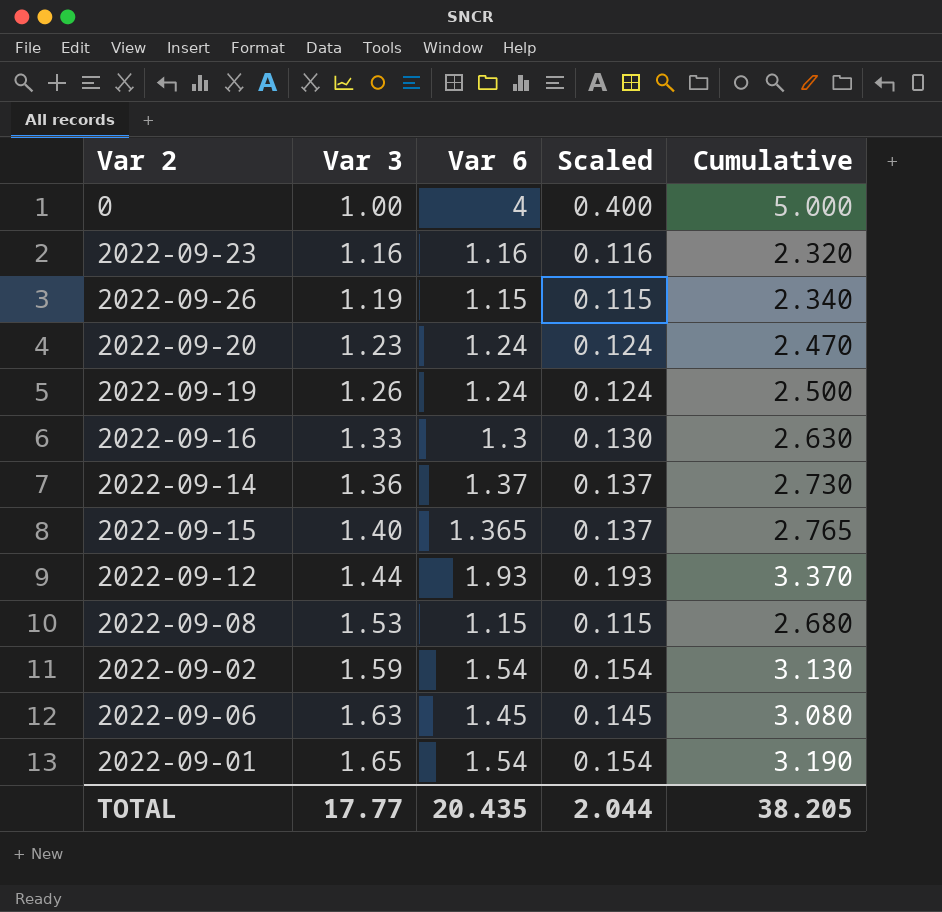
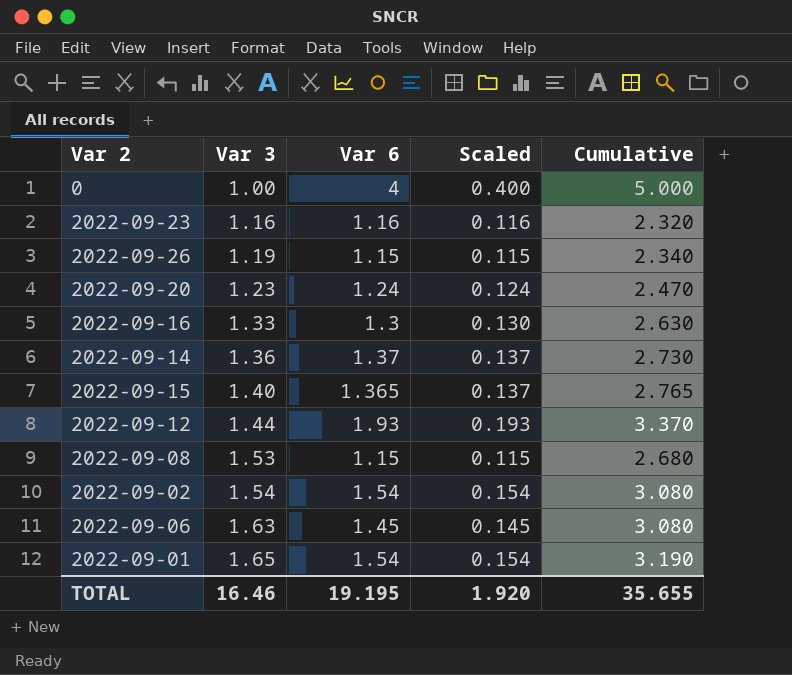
row 2022-09-19: 1.26 | 1.24 | 0.124 | 2.500 -> none
2022-09-02 | Var 3: 1.59 -> 1.54
2022-09-02 | Cumulative: 3.130 -> 3.080
TOTAL | Var 3: 17.77 -> 16.46
TOTAL | Var 6: 20.435 -> 19.195
TOTAL | Scaled: 2.044 -> 1.920
TOTAL | Cumulative: 38.205 -> 35.655

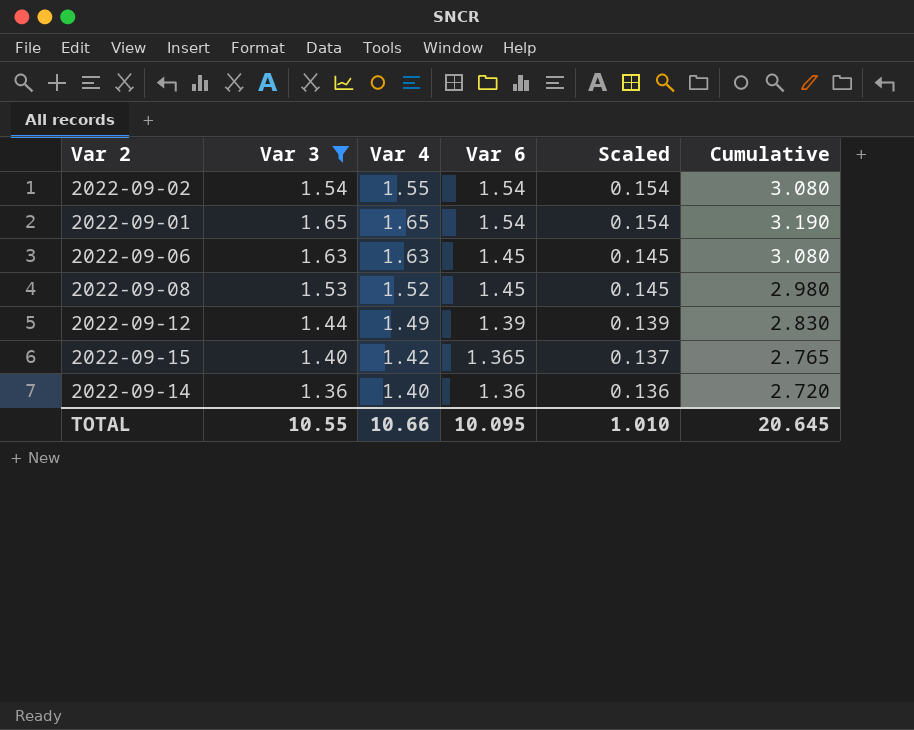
filter: none -> Var 3 >= 1.36
row order: Var 3 ascending -> Var 6 descending
column Var 4 | position: none -> 3
2022-09-08 | Var 6: 1.15 -> 1.45
2022-09-08 | Scaled: 0.115 -> 0.145
2022-09-08 | Cumulative: 2.680 -> 2.980
2022-09-12 | Var 6: 1.93 -> 1.39
2022-09-12 | Scaled: 0.193 -> 0.139
2022-09-12 | Cumulative: 3.370 -> 2.830
2022-09-14 | Var 6: 1.37 -> 1.36
2022-09-14 | Scaled: 0.137 -> 0.136
2022-09-14 | Cumulative: 2.730 -> 2.720
TOTAL | Var 3: 16.46 -> 10.55
TOTAL | Var 6: 19.195 -> 10.095
TOTAL | Scaled: 1.920 -> 1.010
TOTAL | Cumulative: 35.655 -> 20.645

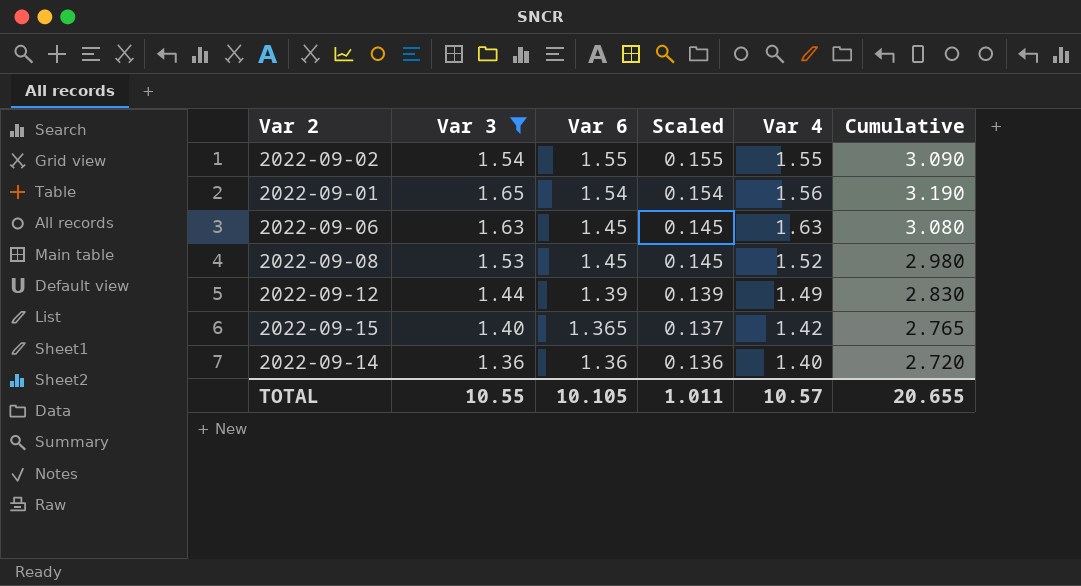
column Var 4 | position: 3 -> 5
2022-09-02 | Var 6: 1.54 -> 1.55
2022-09-02 | Scaled: 0.154 -> 0.155
2022-09-02 | Cumulative: 3.080 -> 3.090
2022-09-01 | Var 4: 1.65 -> 1.56
TOTAL | Var 6: 10.095 -> 10.105
TOTAL | Scaled: 1.010 -> 1.011
TOTAL | Var 4: 10.66 -> 10.57
TOTAL | Cumulative: 20.645 -> 20.655

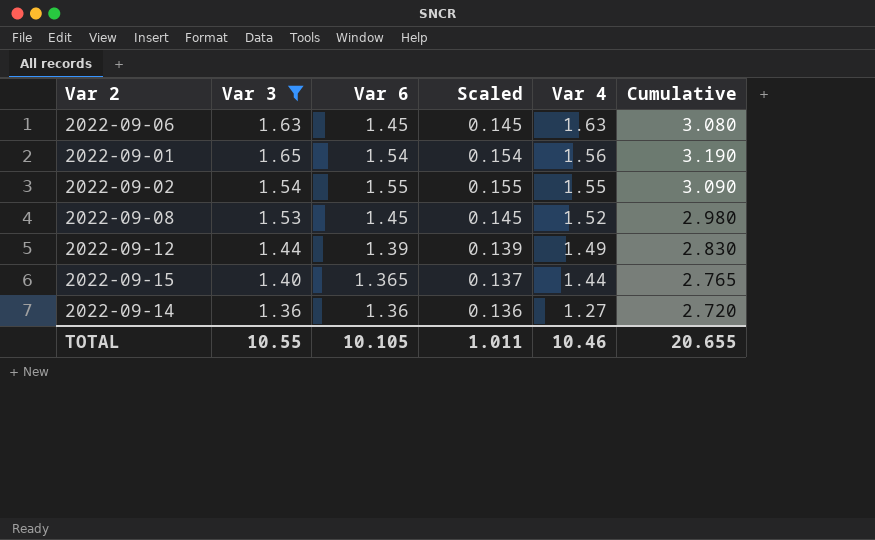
row order: Var 6 descending -> Var 4 descending
2022-09-15 | Var 4: 1.42 -> 1.44
2022-09-14 | Var 4: 1.40 -> 1.27
TOTAL | Var 4: 10.57 -> 10.46

